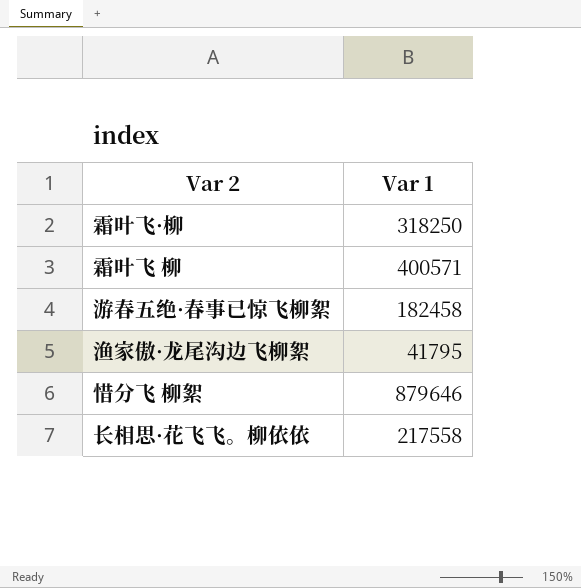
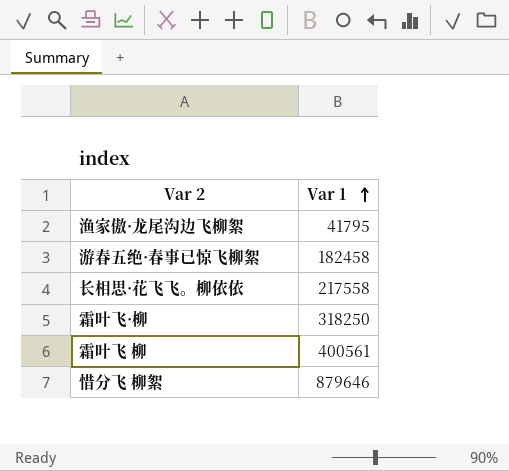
row order: none -> Var 1 ascending
霜叶飞 柳 | Var 1: 400571 -> 400561

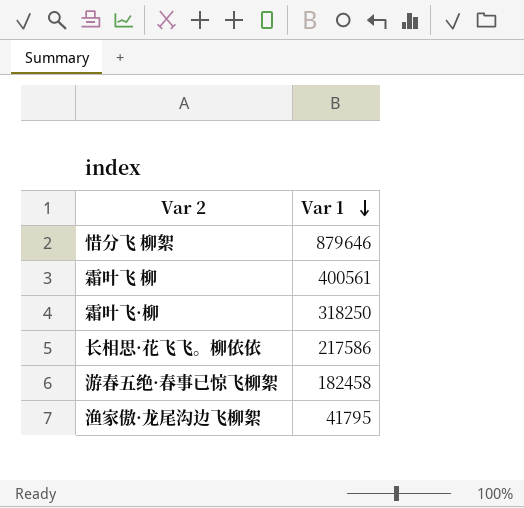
row order: Var 1 ascending -> Var 1 descending
长相思·花飞飞。柳依依 | Var 1: 217558 -> 217586

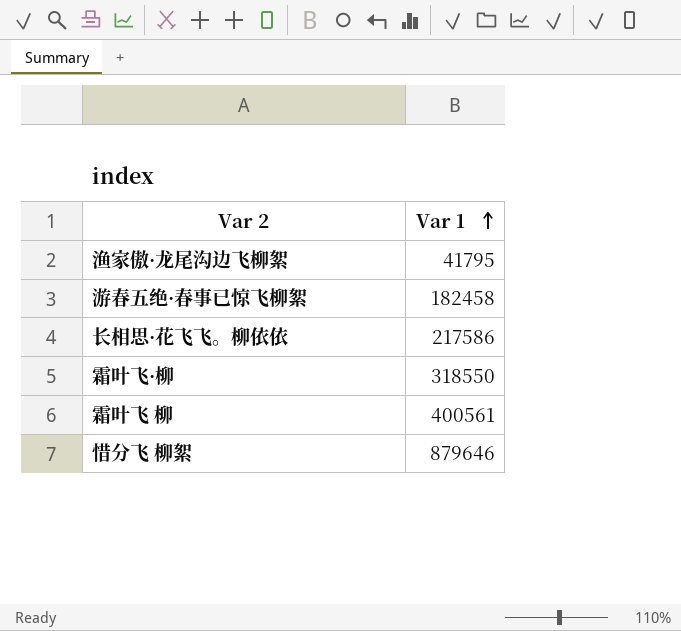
row order: Var 1 descending -> Var 1 ascending
霜叶飞·柳 | Var 1: 318250 -> 318550

